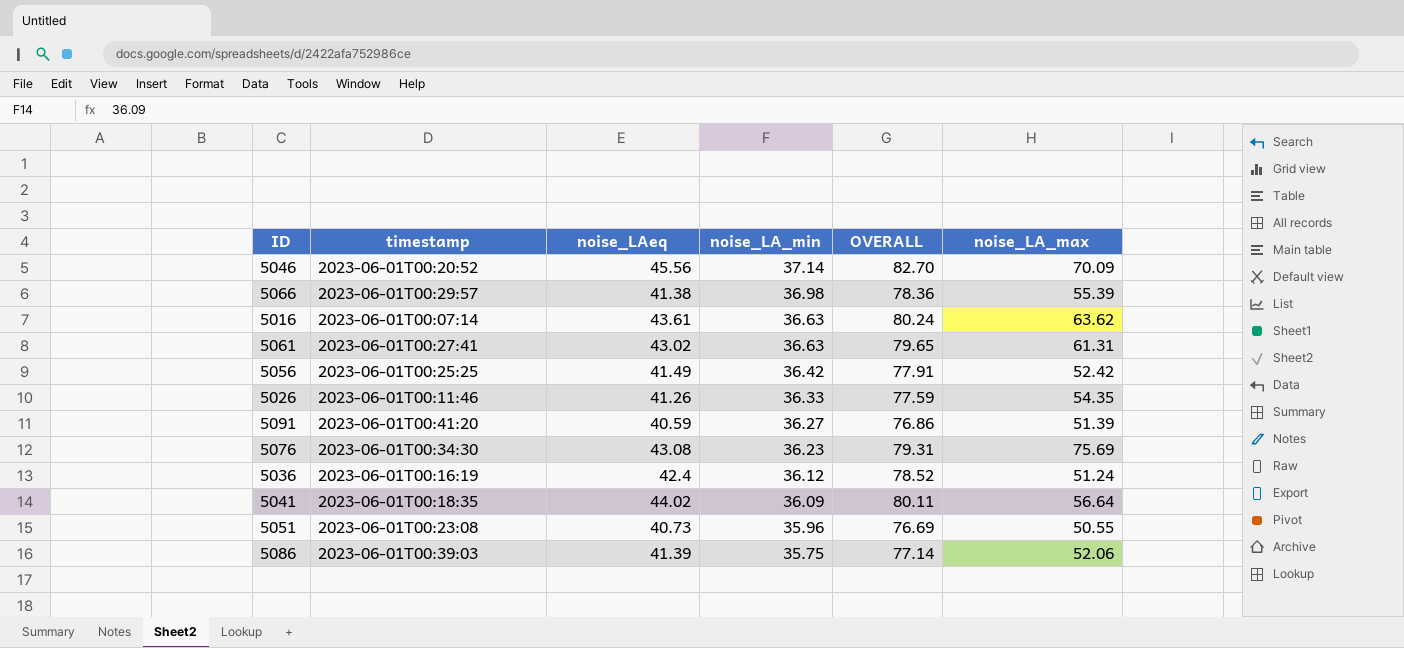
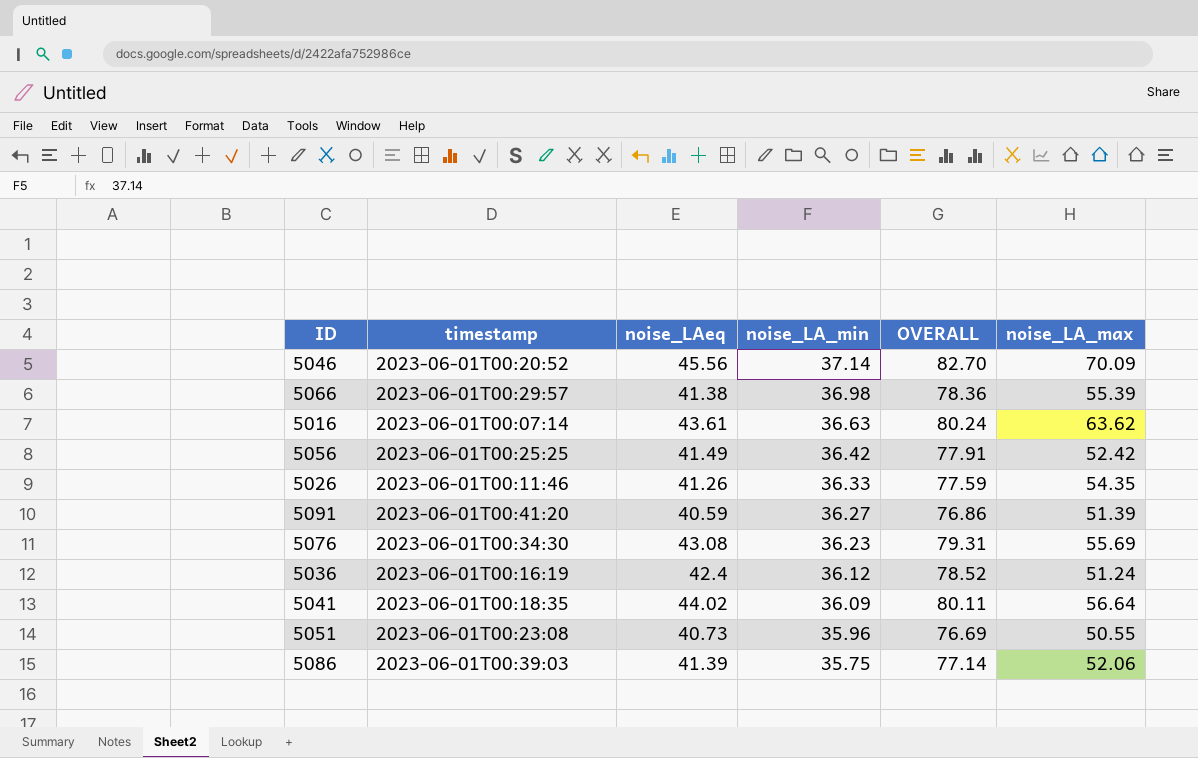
row 5061: 2023-06-01T00:27:41 | 43.02 | 36.63 | 79.65 | 61.31 -> none
5076 | noise_LA_max: 75.69 -> 55.69

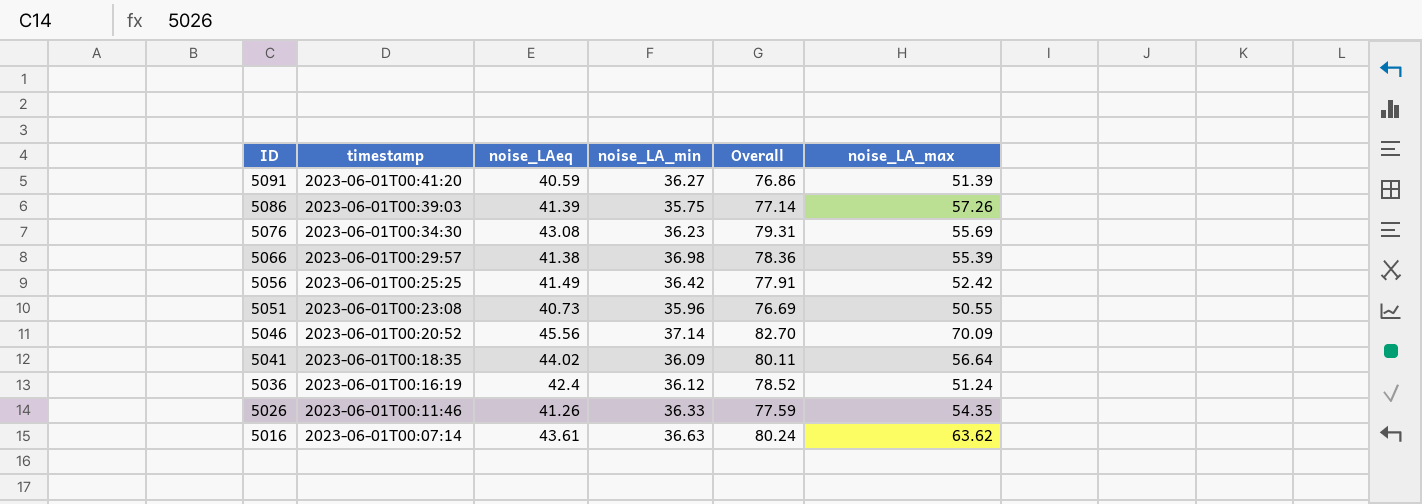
row order: noise_LA_min descending -> ID descending
column name: OVERALL -> Overall
5086 | noise_LA_max: 52.06 -> 57.26

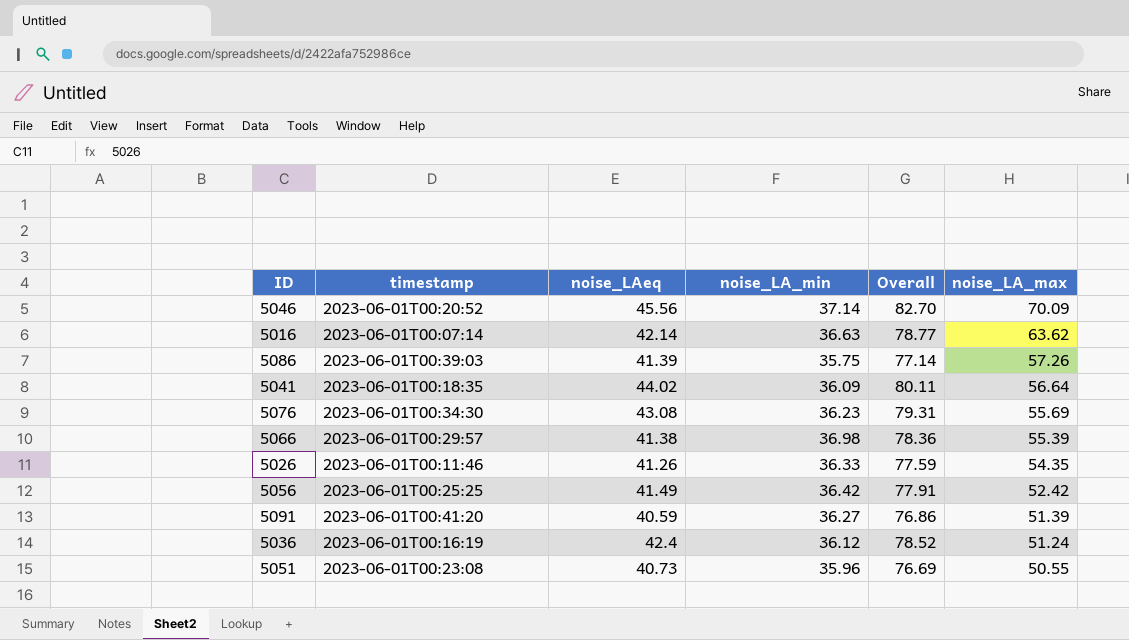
row order: ID descending -> noise_LA_max descending
5016 | noise_LAeq: 43.61 -> 42.14
5016 | Overall: 80.24 -> 78.77

